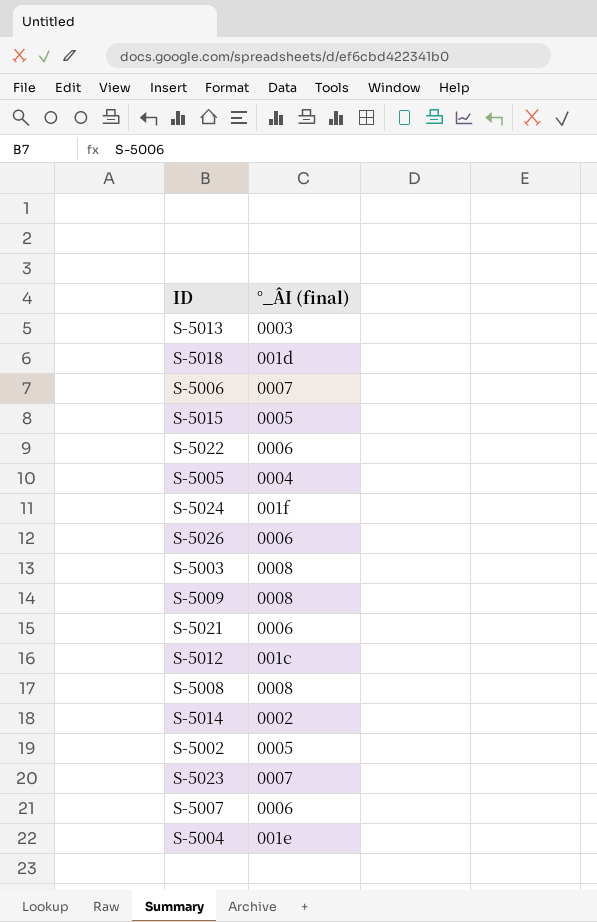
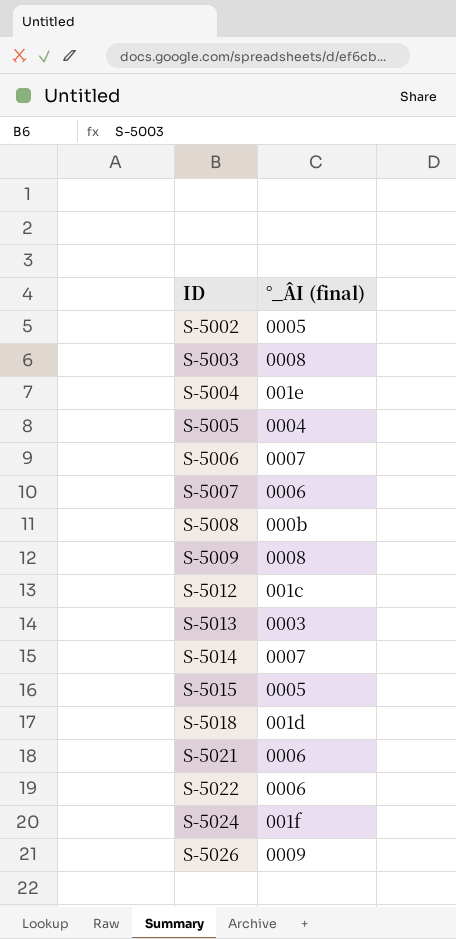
row order: none -> ID ascending
row S-5023: 0007 -> none
S-5008 | °_ÂI (final): 0008 -> 000b
S-5014 | °_ÂI (final): 0002 -> 0007
S-5026 | °_ÂI (final): 0006 -> 0009

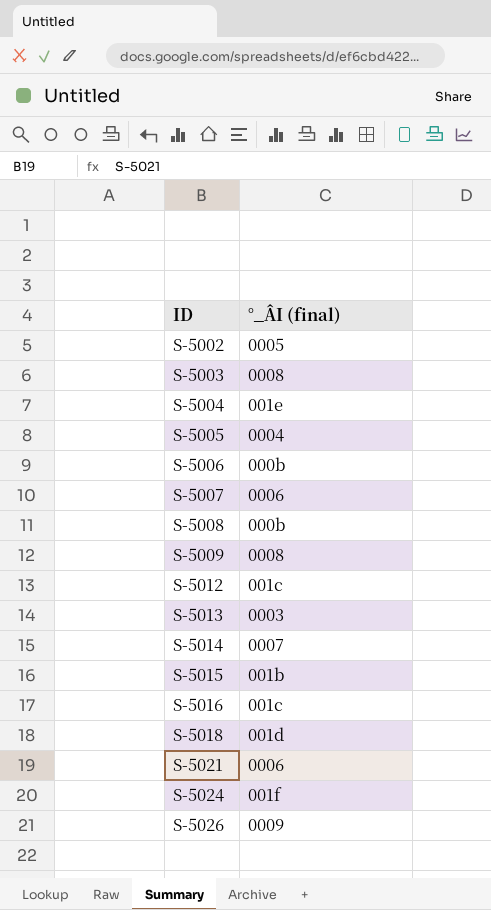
row S-5022: 0006 -> none
S-5006 | °_ÂI (final): 0007 -> 000b
S-5015 | °_ÂI (final): 0005 -> 001b
row S-5016: none -> 001c

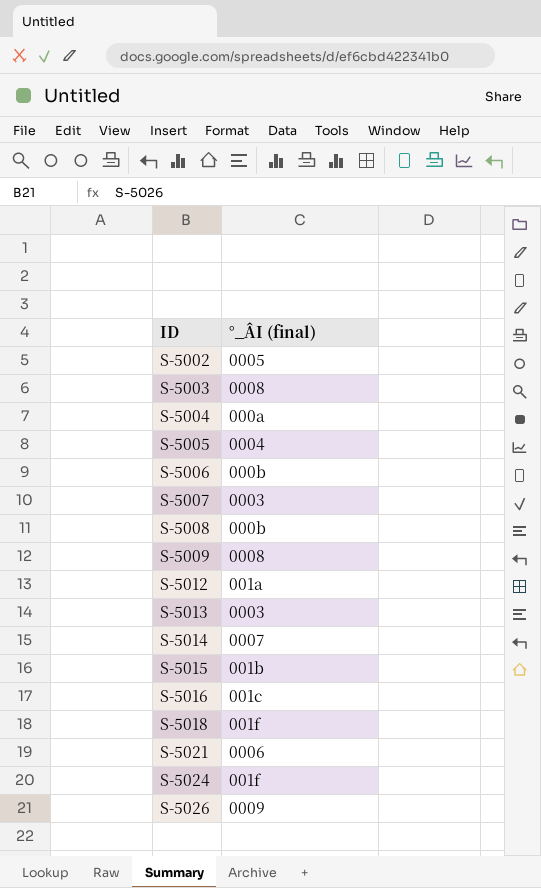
S-5004 | °_ÂI (final): 001e -> 000a
S-5007 | °_ÂI (final): 0006 -> 0003
S-5012 | °_ÂI (final): 001c -> 001a
S-5018 | °_ÂI (final): 001d -> 001f

